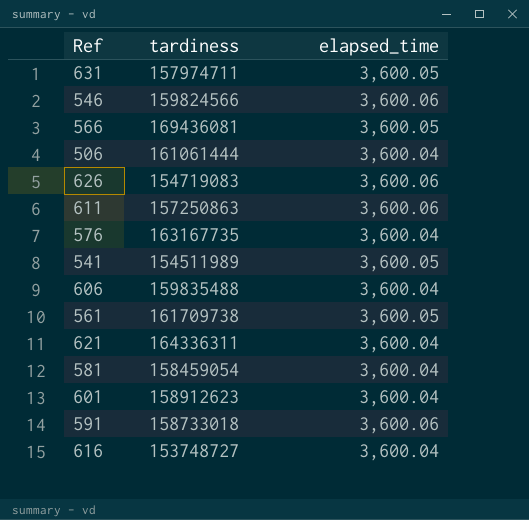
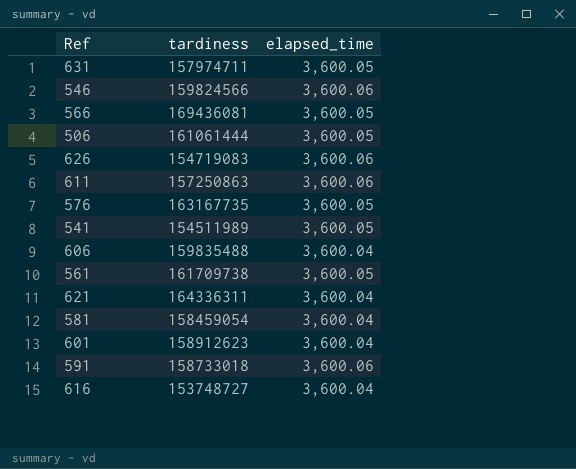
506 | elapsed_time: 3,600.04 -> 3,600.05
576 | elapsed_time: 3,600.04 -> 3,600.05

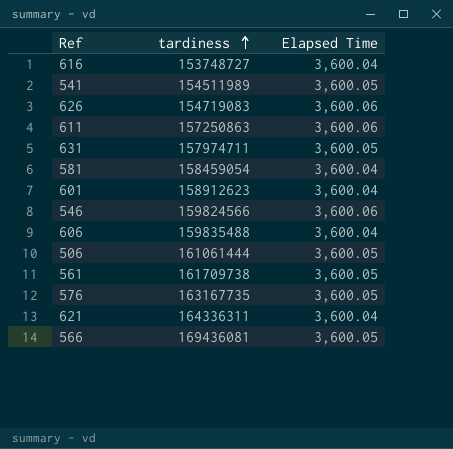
row order: none -> tardiness ascending
column name: elapsed_time -> Elapsed Time
row 591: 158733018 | 3,600.06 -> none

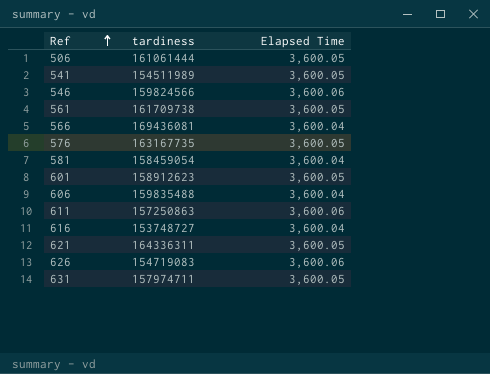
row order: tardiness ascending -> Ref ascending
566 | Elapsed Time: 3,600.05 -> 3,600.04
601 | Elapsed Time: 3,600.04 -> 3,600.05
621 | Elapsed Time: 3,600.04 -> 3,600.05

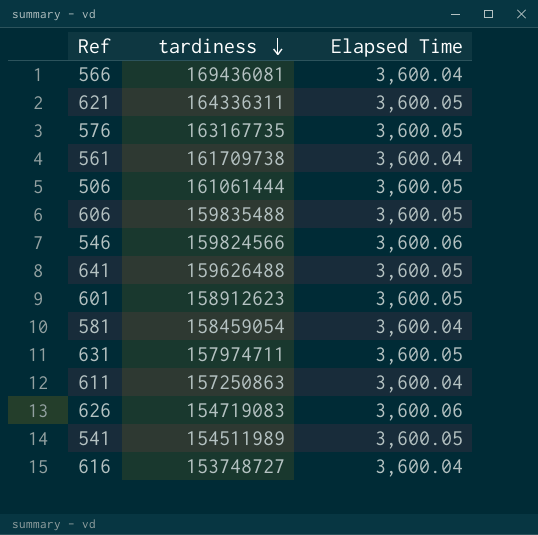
row order: Ref ascending -> tardiness descending
561 | Elapsed Time: 3,600.05 -> 3,600.04
606 | Elapsed Time: 3,600.04 -> 3,600.05
row 641: none -> 159626488 | 3,600.05
611 | Elapsed Time: 3,600.06 -> 3,600.04

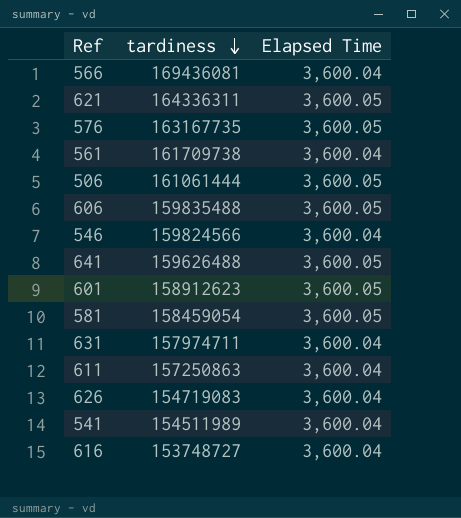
546 | Elapsed Time: 3,600.06 -> 3,600.04
581 | Elapsed Time: 3,600.04 -> 3,600.05
631 | Elapsed Time: 3,600.05 -> 3,600.04
626 | Elapsed Time: 3,600.06 -> 3,600.04
541 | Elapsed Time: 3,600.05 -> 3,600.04

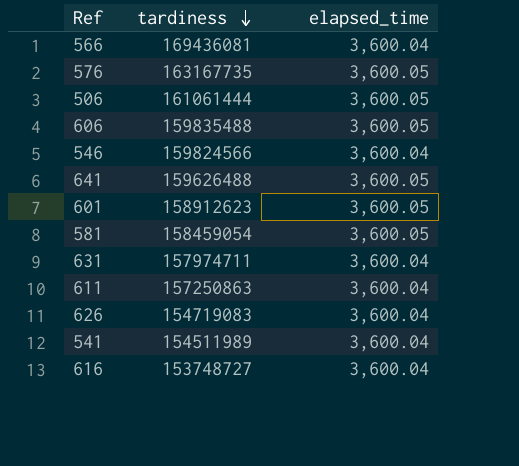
column name: Elapsed Time -> elapsed_time
row 621: 164336311 | 3,600.05 -> none
row 561: 161709738 | 3,600.04 -> none

